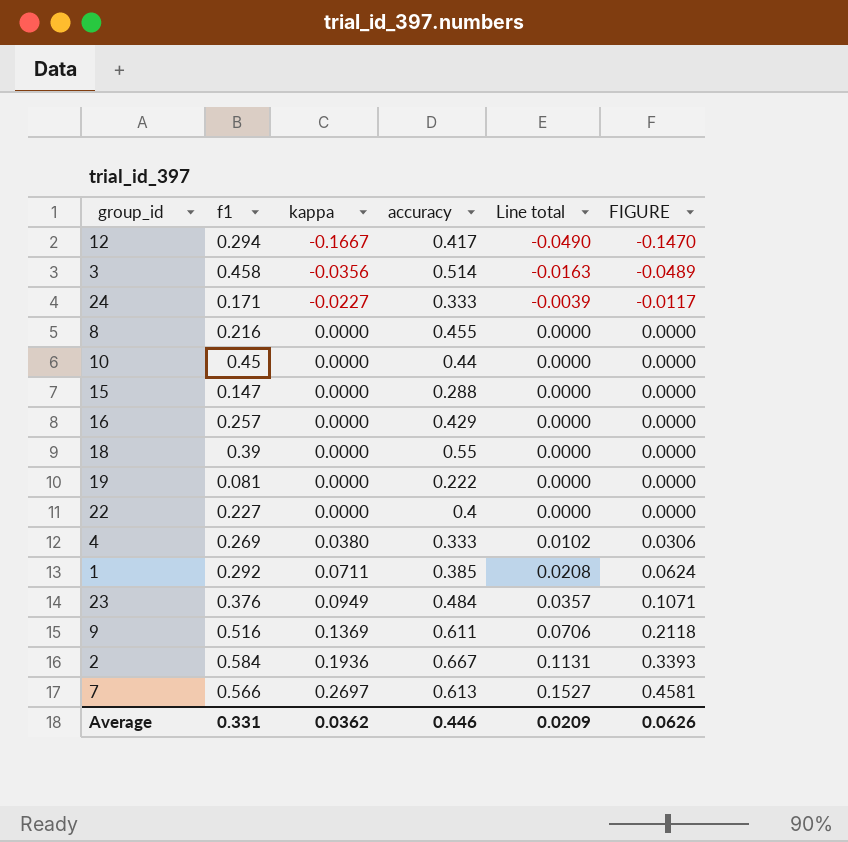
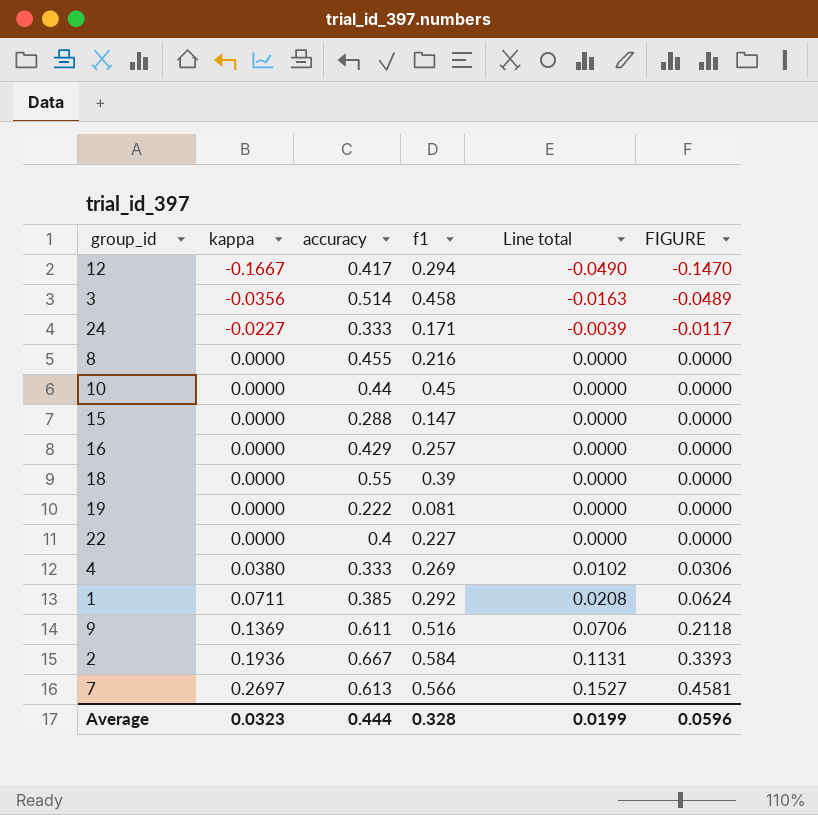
column f1 | position: 2 -> 4
row 23: 0.376 | 0.0949 | 0.484 | 0.0357 | 0.1071 -> none
Average | kappa: 0.0362 -> 0.0323
Average | accuracy: 0.446 -> 0.444
Average | f1: 0.331 -> 0.328
Average | Line total: 0.0209 -> 0.0199
Average | FIGURE: 0.0626 -> 0.0596

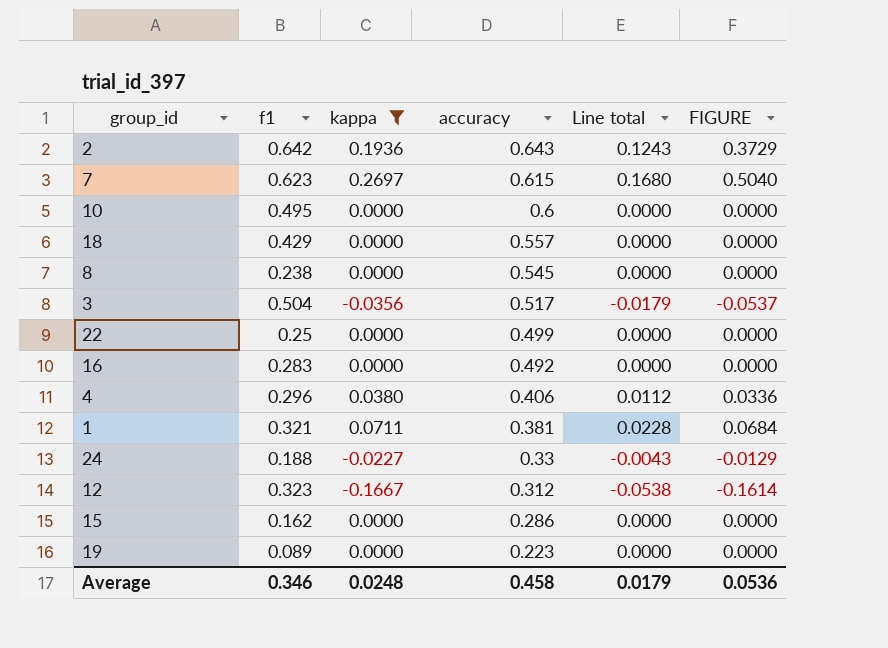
filter: none -> kappa != 0.1369
row order: kappa ascending -> accuracy descending
column f1 | position: 4 -> 2
2 | f1: 0.584 -> 0.642
2 | accuracy: 0.667 -> 0.643
2 | Line total: 0.1131 -> 0.1243
2 | FIGURE: 0.3393 -> 0.3729
7 | f1: 0.566 -> 0.623
7 | accuracy: 0.613 -> 0.615
7 | Line total: 0.1527 -> 0.1680
7 | FIGURE: 0.4581 -> 0.5040
10 | f1: 0.45 -> 0.495
10 | accuracy: 0.44 -> 0.6
18 | f1: 0.39 -> 0.429
18 | accuracy: 0.55 -> 0.557
8 | f1: 0.216 -> 0.238
8 | accuracy: 0.455 -> 0.545
3 | f1: 0.458 -> 0.504
3 | accuracy: 0.514 -> 0.517
3 | Line total: -0.0163 -> -0.0179
3 | FIGURE: -0.0489 -> -0.0537
22 | f1: 0.227 -> 0.25
22 | accuracy: 0.4 -> 0.499
16 | f1: 0.257 -> 0.283
16 | accuracy: 0.429 -> 0.492
4 | f1: 0.269 -> 0.296
4 | accuracy: 0.333 -> 0.406
4 | Line total: 0.0102 -> 0.0112
4 | FIGURE: 0.0306 -> 0.0336
1 | f1: 0.292 -> 0.321
1 | accuracy: 0.385 -> 0.381
1 | Line total: 0.0208 -> 0.0228
1 | FIGURE: 0.0624 -> 0.0684
24 | f1: 0.171 -> 0.188
24 | accuracy: 0.333 -> 0.33
24 | Line total: -0.0039 -> -0.0043
24 | FIGURE: -0.0117 -> -0.0129
12 | f1: 0.294 -> 0.323
12 | accuracy: 0.417 -> 0.312
12 | Line total: -0.0490 -> -0.0538
12 | FIGURE: -0.1470 -> -0.1614
15 | f1: 0.147 -> 0.162
15 | accuracy: 0.288 -> 0.286
19 | f1: 0.081 -> 0.089
19 | accuracy: 0.222 -> 0.223
Average | f1: 0.328 -> 0.346
Average | kappa: 0.0323 -> 0.0248
Average | accuracy: 0.444 -> 0.458
Average | Line total: 0.0199 -> 0.0179
Average | FIGURE: 0.0596 -> 0.0536

